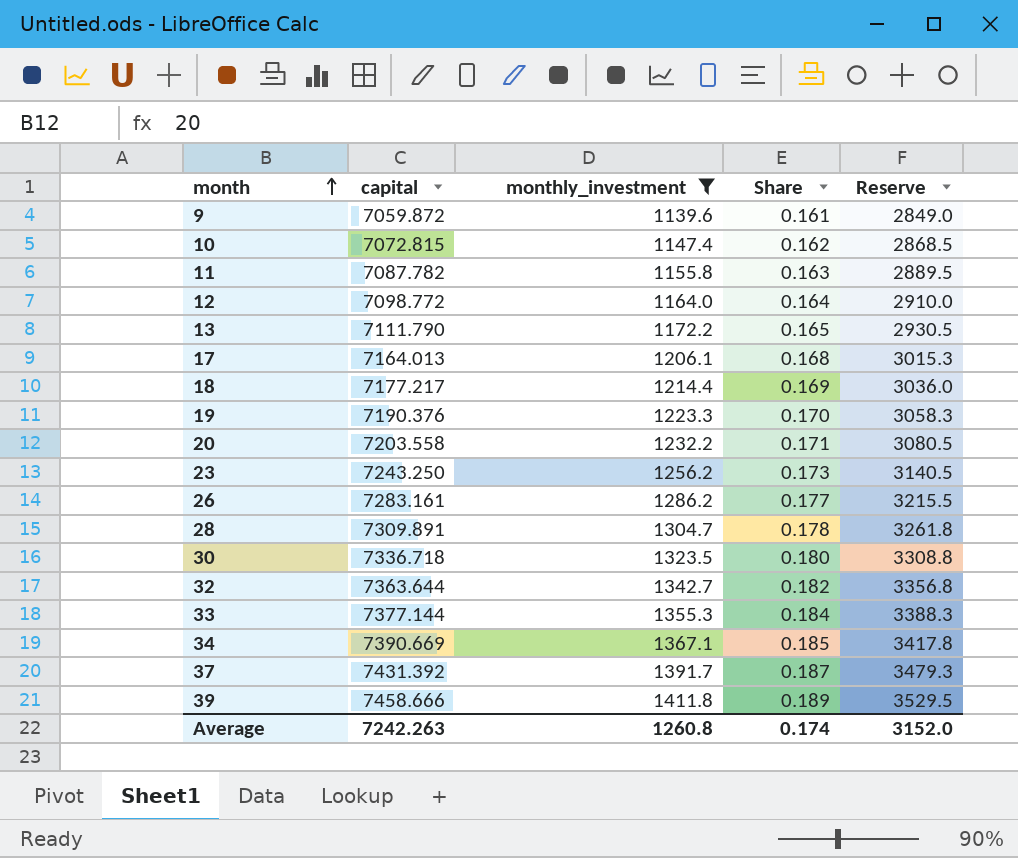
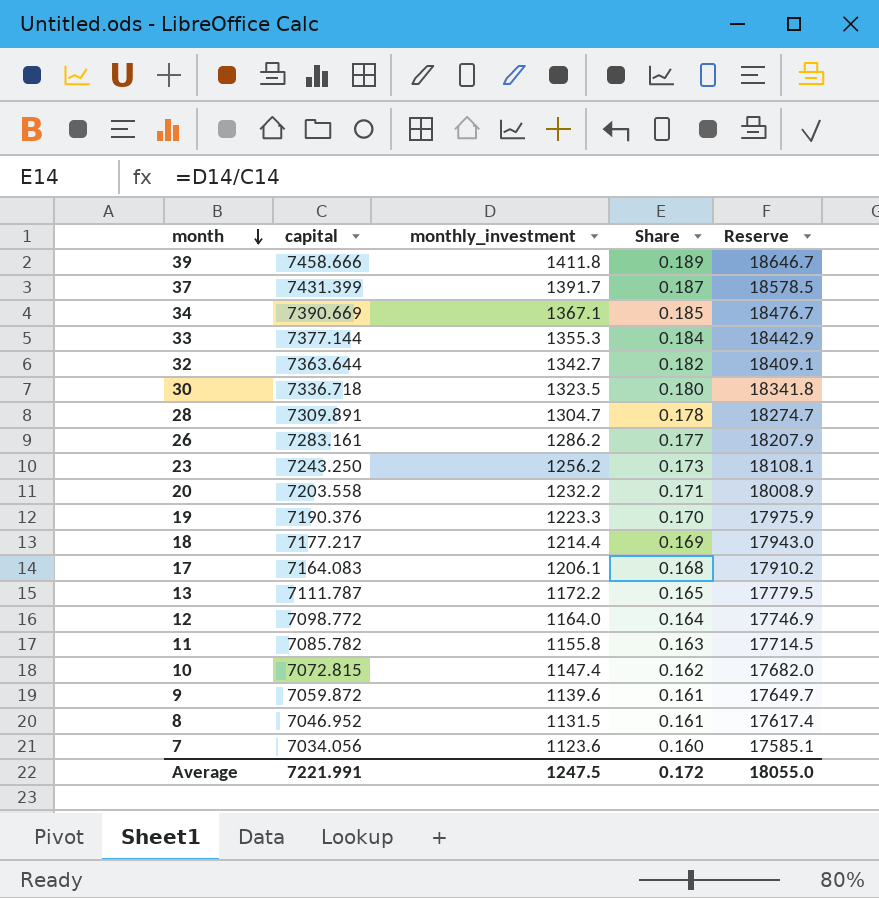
filter: monthly_investment >= 1139.6 -> none
row order: month ascending -> month descending
column Reserve | formula: [monthly_investment] * 2.5 -> [capital] * 2.5
37 | capital: 7431.392 -> 7431.399
17 | capital: 7164.013 -> 7164.083
13 | capital: 7111.790 -> 7111.787
11 | capital: 7087.782 -> 7085.782
Average | capital: 7242.263 -> 7221.991
Average | monthly_investment: 1260.8 -> 1247.5
Average | Share: 0.174 -> 0.172
Average | Reserve: 3152.0 -> 18055.0

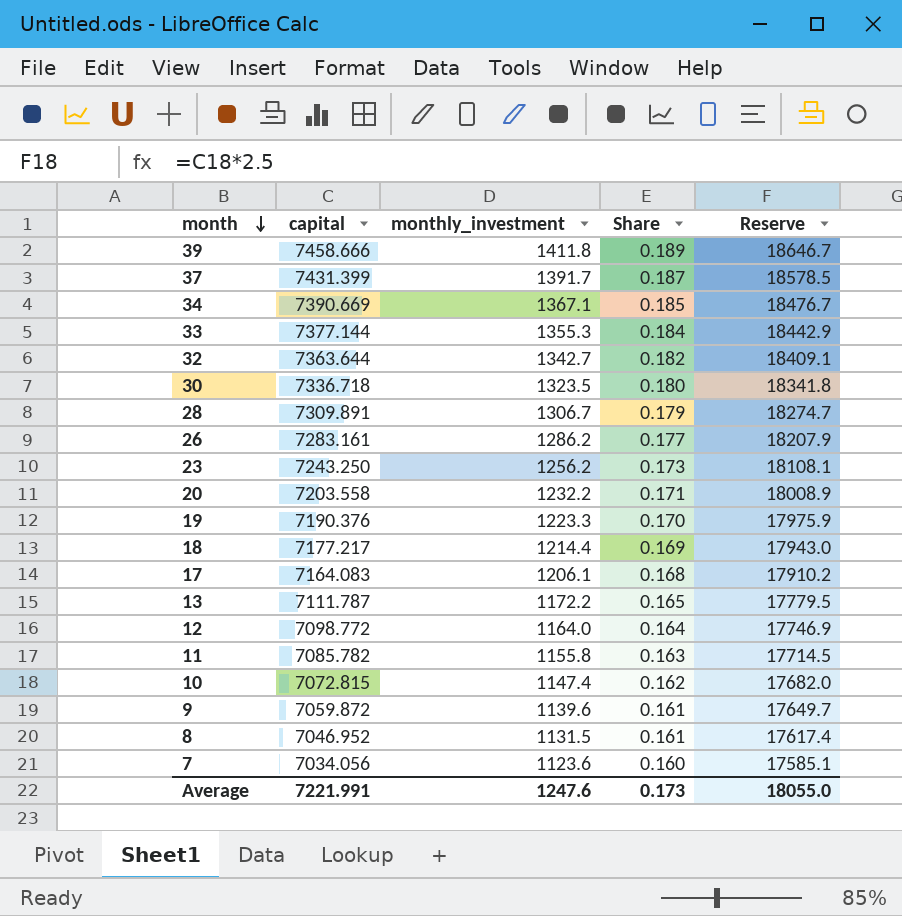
28 | monthly_investment: 1304.7 -> 1306.7
28 | Share: 0.178 -> 0.179
Average | monthly_investment: 1247.5 -> 1247.6
Average | Share: 0.172 -> 0.173

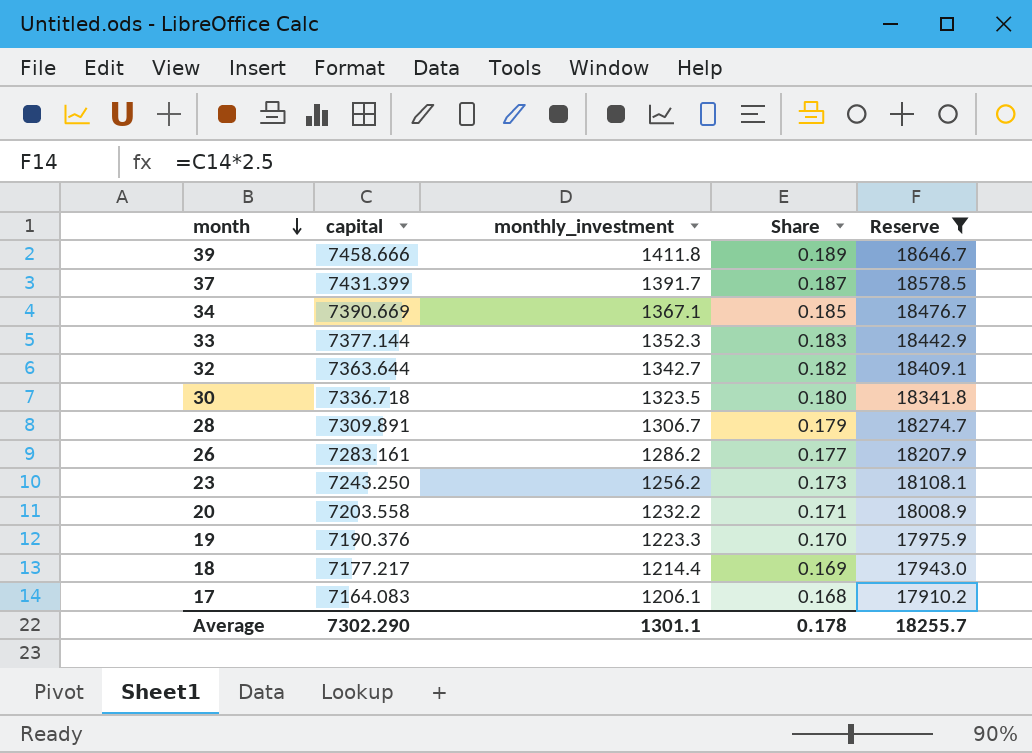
filter: none -> Reserve >= 17910.2
33 | monthly_investment: 1355.3 -> 1352.3
33 | Share: 0.184 -> 0.183
Average | capital: 7221.991 -> 7302.290
Average | monthly_investment: 1247.6 -> 1301.1
Average | Share: 0.173 -> 0.178
Average | Reserve: 18055.0 -> 18255.7

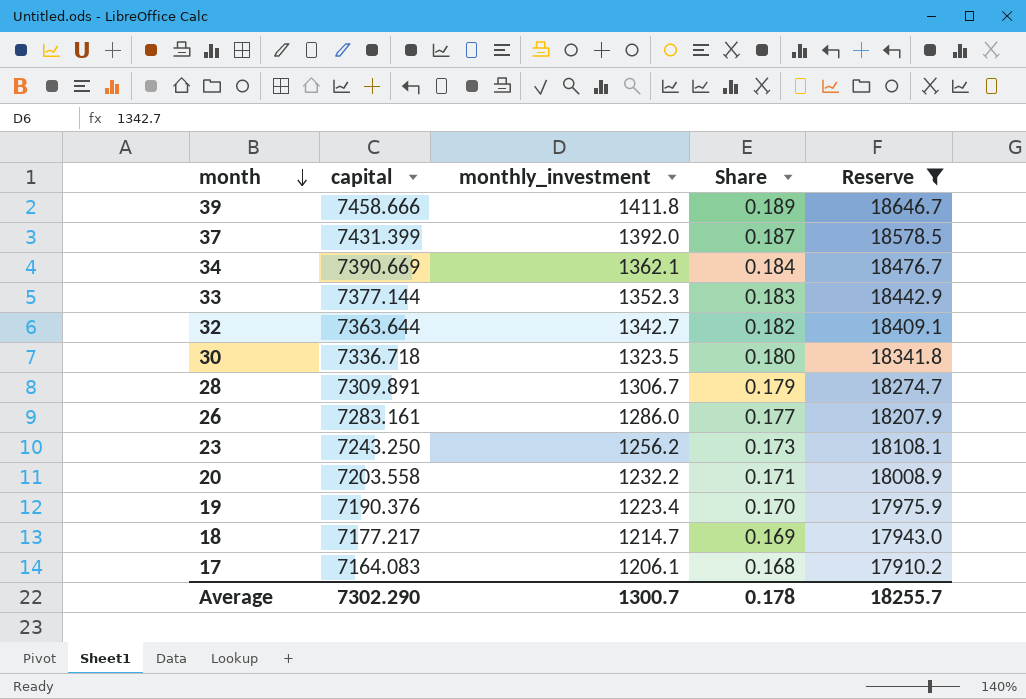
37 | monthly_investment: 1391.7 -> 1392.0
34 | monthly_investment: 1367.1 -> 1362.1
34 | Share: 0.185 -> 0.184
26 | monthly_investment: 1286.2 -> 1286.0
19 | monthly_investment: 1223.3 -> 1223.4
18 | monthly_investment: 1214.4 -> 1214.7
Average | monthly_investment: 1301.1 -> 1300.7

